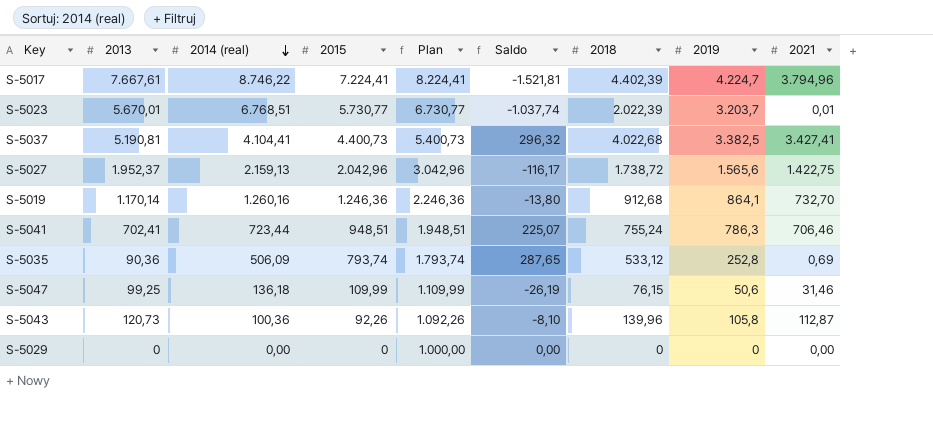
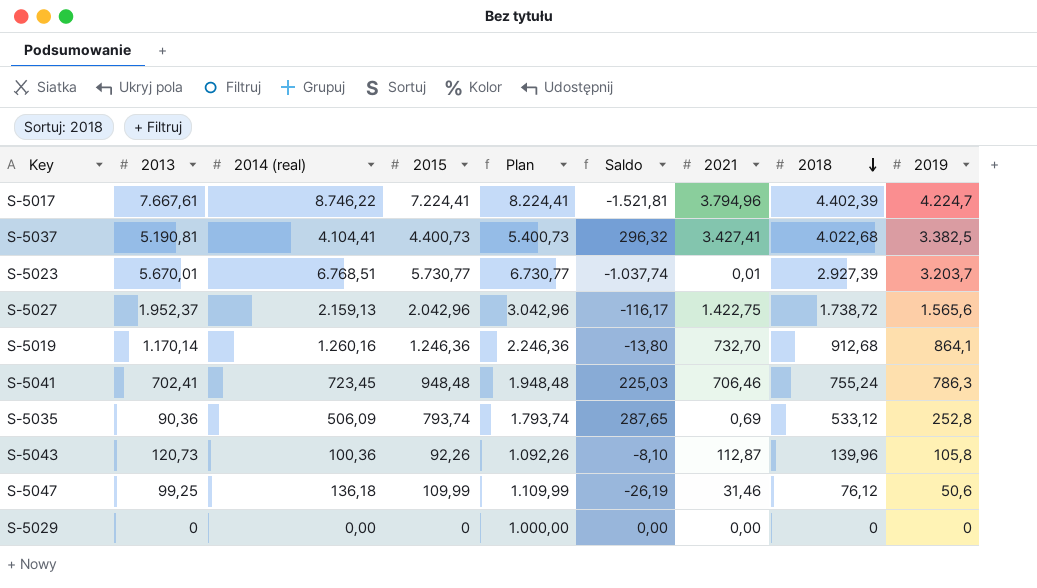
row order: 2014 (real) descending -> 2018 descending
column 2021 | position: 9 -> 7
S-5023 | 2018: 2.022,39 -> 2.927,39
S-5041 | 2014 (real): 723,44 -> 723,45
S-5041 | 2015: 948,51 -> 948,48
S-5041 | Plan: 1.948,51 -> 1.948,48
S-5041 | Saldo: 225,07 -> 225,03
S-5047 | 2018: 76,15 -> 76,12

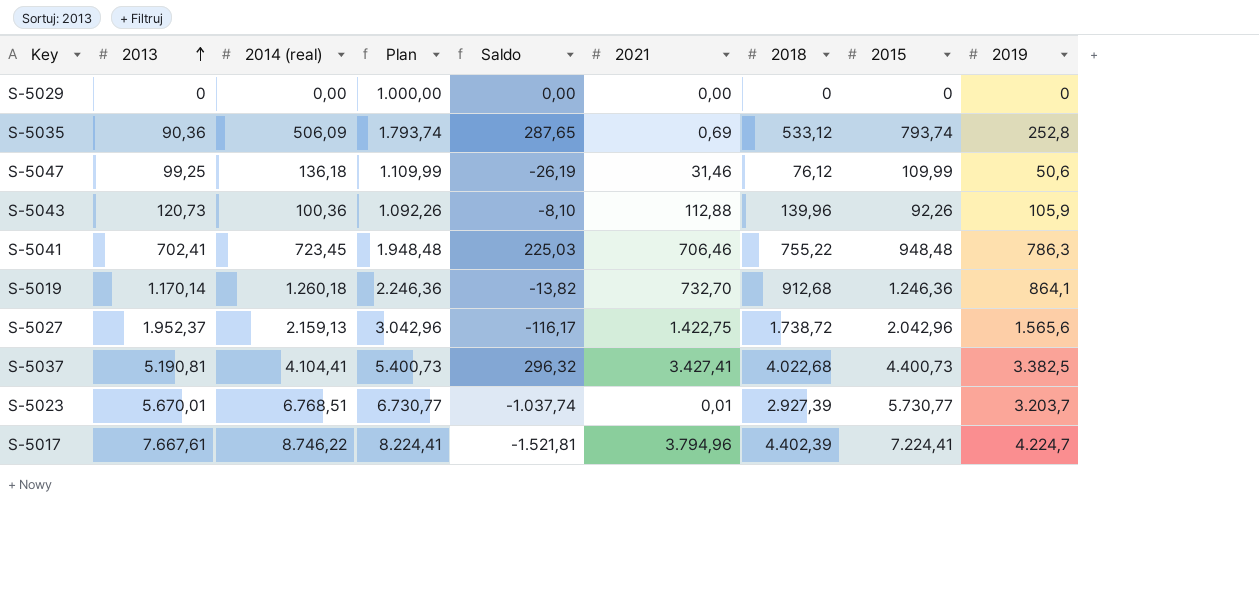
row order: 2018 descending -> 2013 ascending
column 2015 | position: 4 -> 8
S-5043 | 2021: 112,87 -> 112,88
S-5043 | 2019: 105,8 -> 105,9
S-5041 | 2018: 755,24 -> 755,22
S-5019 | 2014 (real): 1.260,16 -> 1.260,18
S-5019 | Saldo: -13,80 -> -13,82

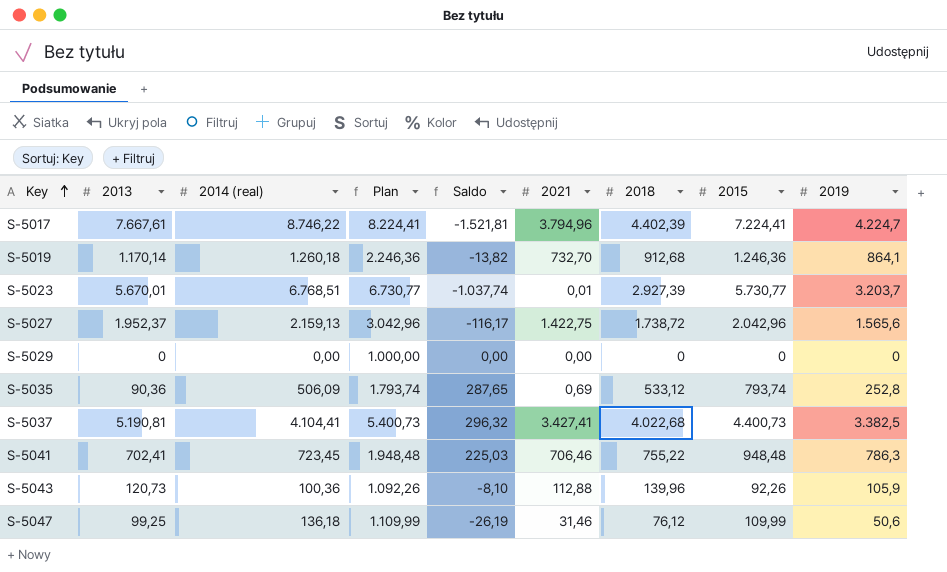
row order: 2013 ascending -> Key ascending

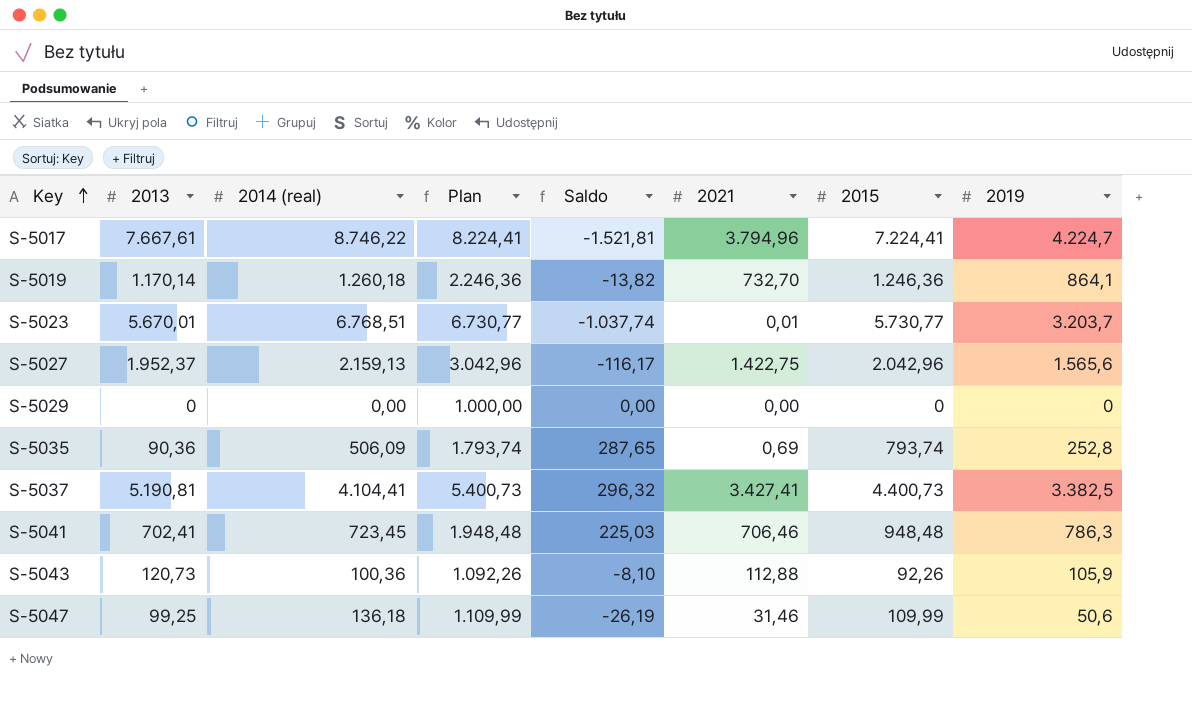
column 2018 | position: 7 -> none

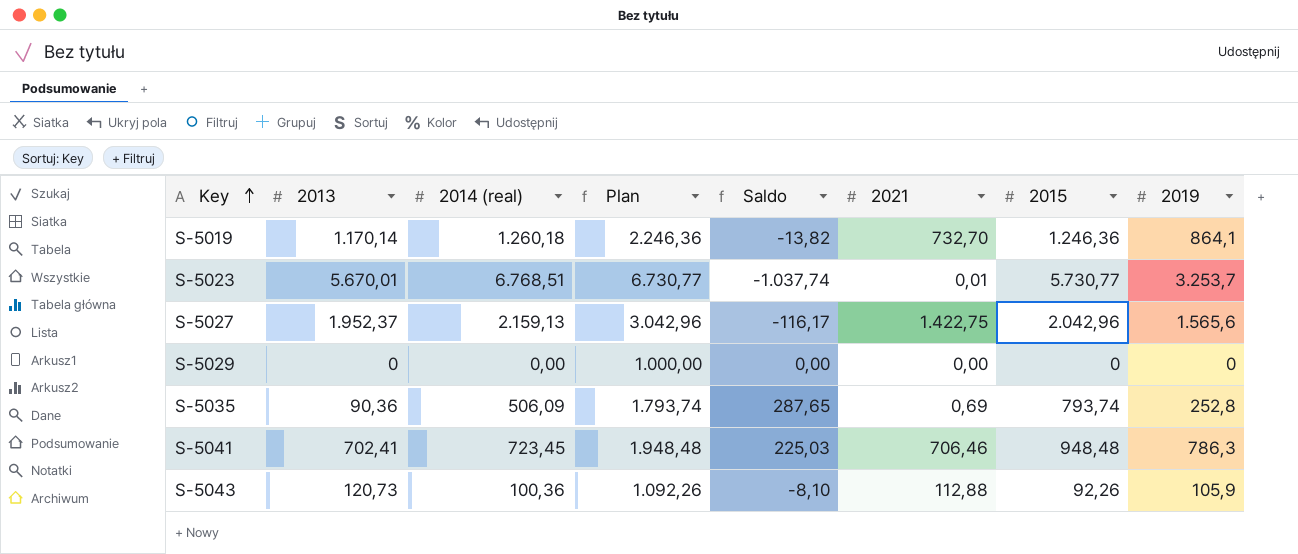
row S-5017: 7.667,61 | 8.746,22 | 8.224,41 | -1.521,81 | 3.794,96 | 7.224,41 | 4.224,7 -> none
row S-5037: 5.190,81 | 4.104,41 | 5.400,73 | 296,32 | 3.427,41 | 4.400,73 | 3.382,5 -> none
row S-5047: 99,25 | 136,18 | 1.109,99 | -26,19 | 31,46 | 109,99 | 50,6 -> none
S-5023 | 2019: 3.203,7 -> 3.253,7

